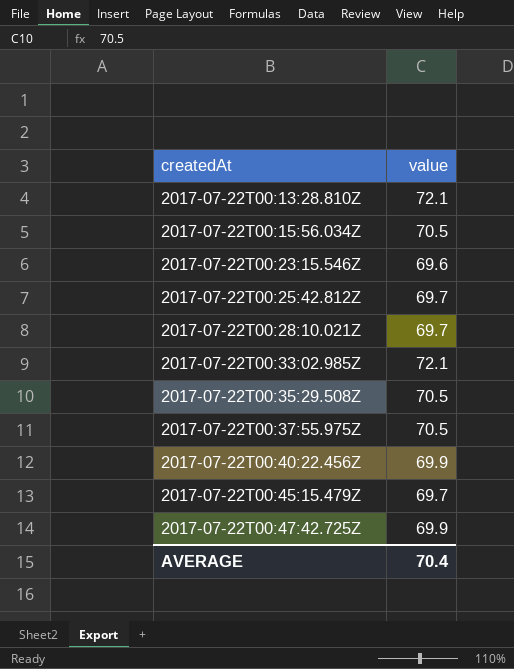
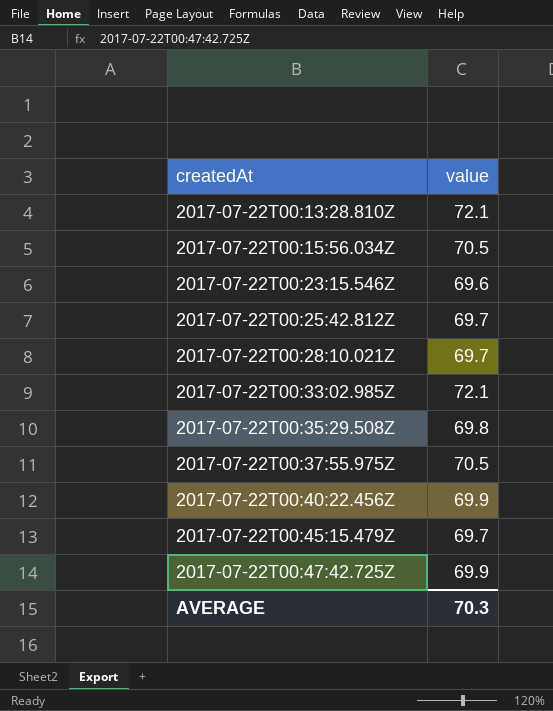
2017-07-22T00:35:29.508Z | value: 70.5 -> 69.8
AVERAGE | value: 70.4 -> 70.3

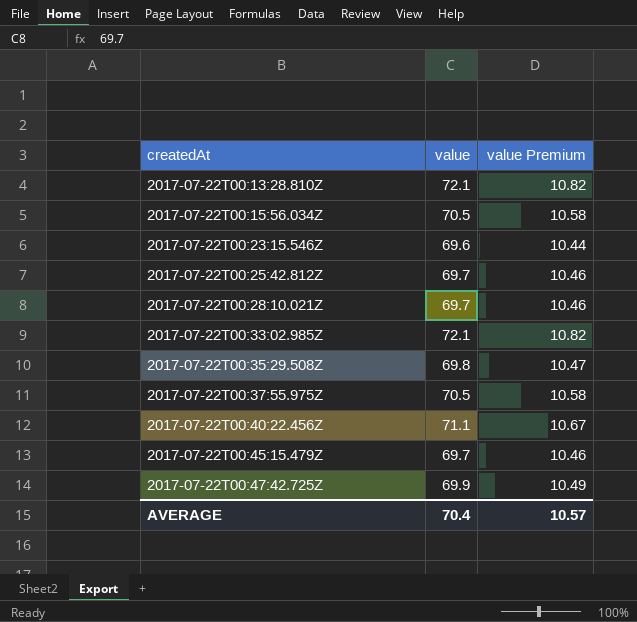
column value Premium | formula: none -> [value] * 0.15
2017-07-22T00:40:22.456Z | value: 69.9 -> 71.1
AVERAGE | value: 70.3 -> 70.4

